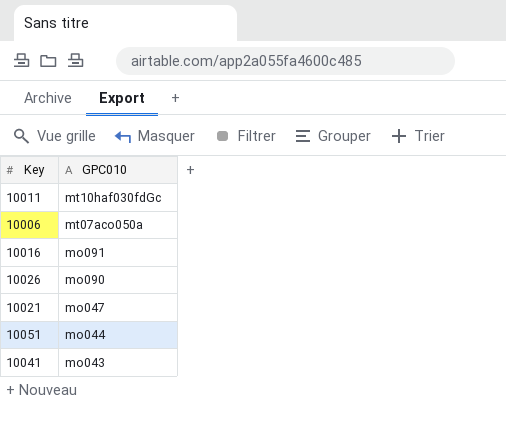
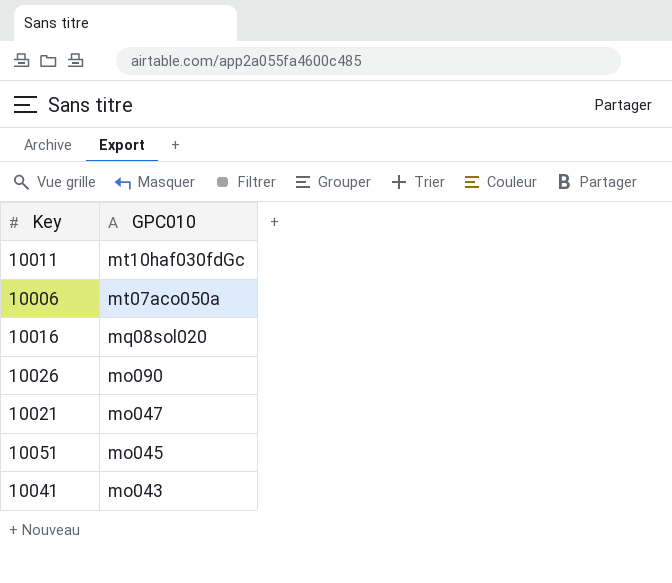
10016 | GPC010: mo091 -> mq08sol020
10051 | GPC010: mo044 -> mo045

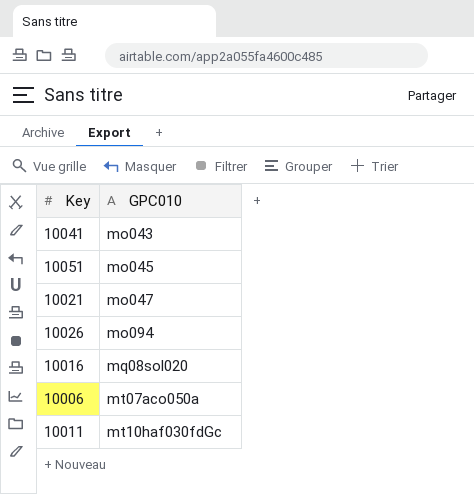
row order: GPC010 descending -> GPC010 ascending
10026 | GPC010: mo090 -> mo094

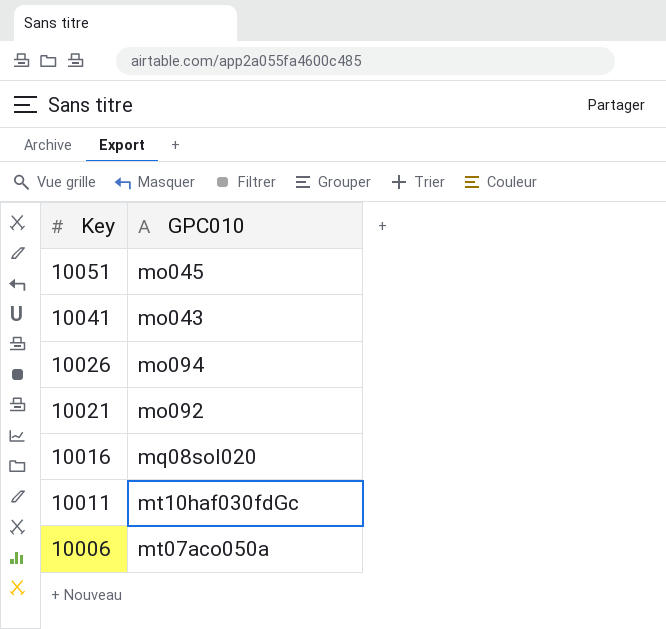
row order: GPC010 ascending -> Key descending
10021 | GPC010: mo047 -> mo092

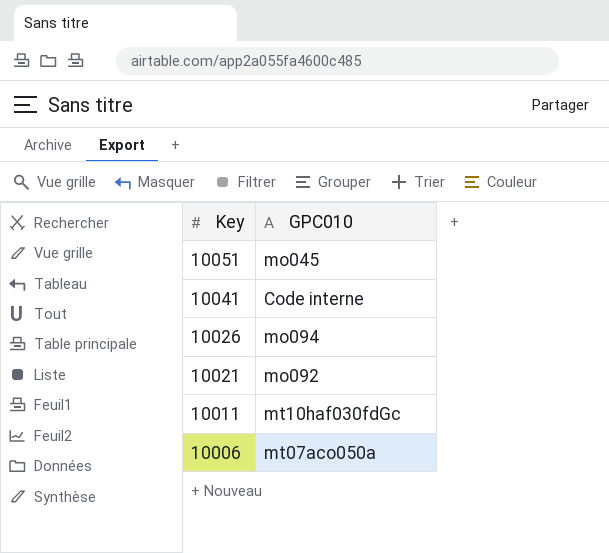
row 10016: mq08sol020 -> none
10041 | GPC010: mo043 -> Code interne

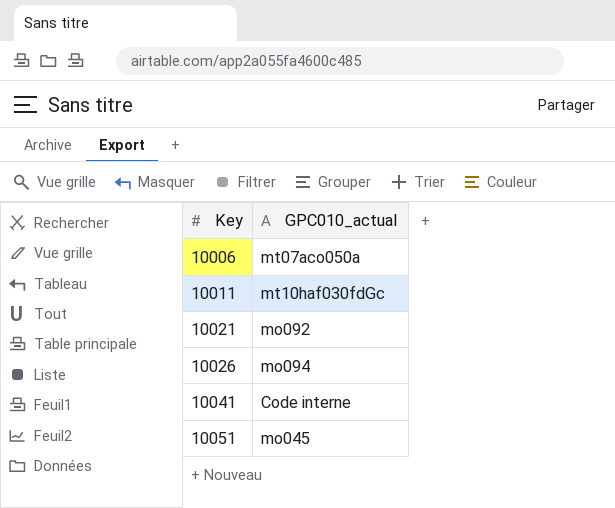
row order: Key descending -> Key ascending
column name: GPC010 -> GPC010_actual

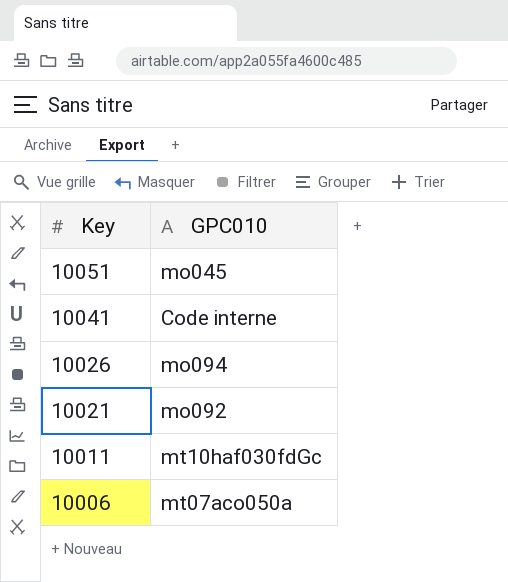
row order: Key ascending -> Key descending
column name: GPC010_actual -> GPC010

